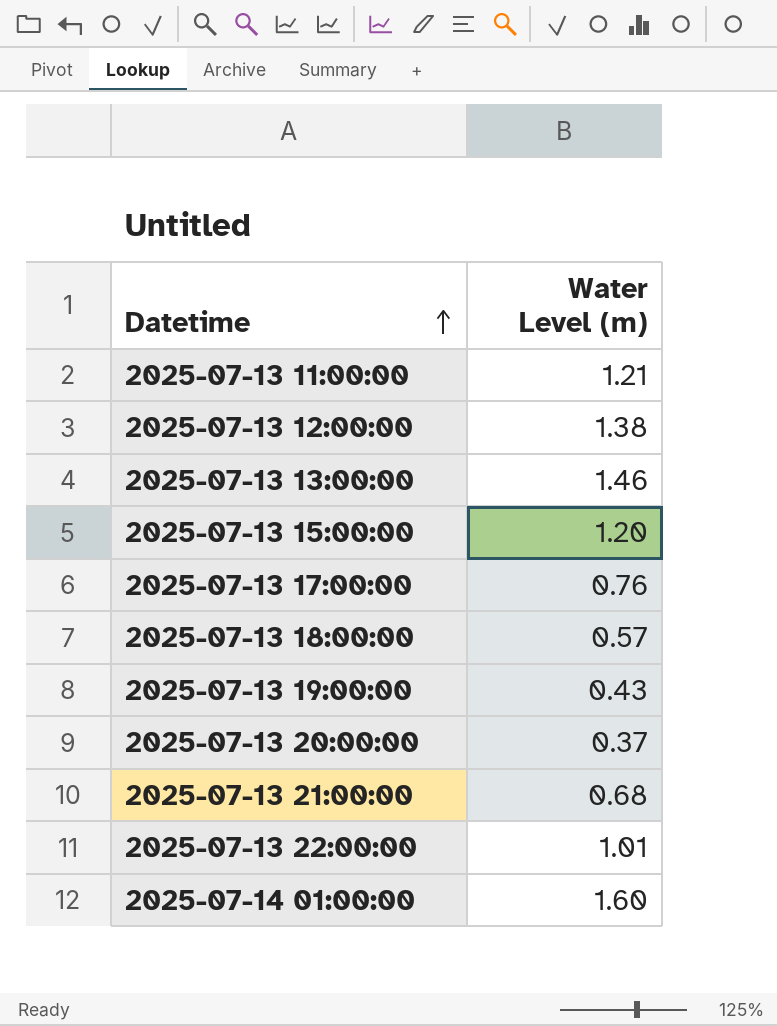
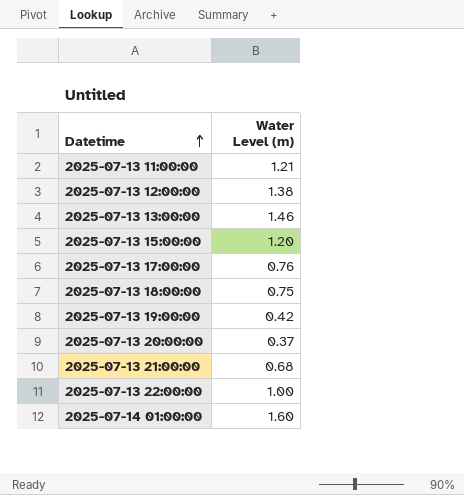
2025-07-13 18:00:00 | Water Level (m): 0.57 -> 0.75
2025-07-13 19:00:00 | Water Level (m): 0.43 -> 0.42
2025-07-13 22:00:00 | Water Level (m): 1.01 -> 1.00

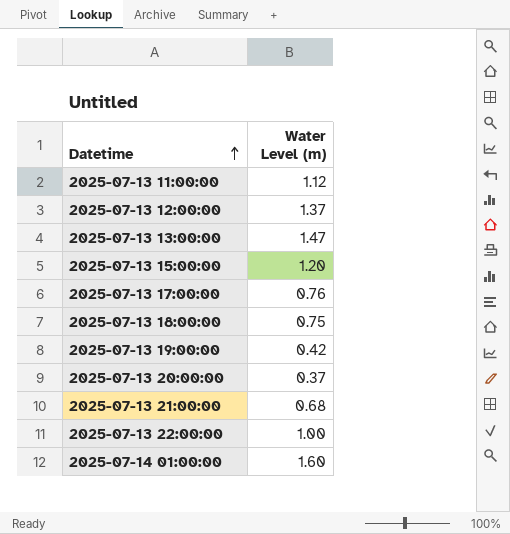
2025-07-13 11:00:00 | Water Level (m): 1.21 -> 1.12
2025-07-13 12:00:00 | Water Level (m): 1.38 -> 1.37
2025-07-13 13:00:00 | Water Level (m): 1.46 -> 1.47

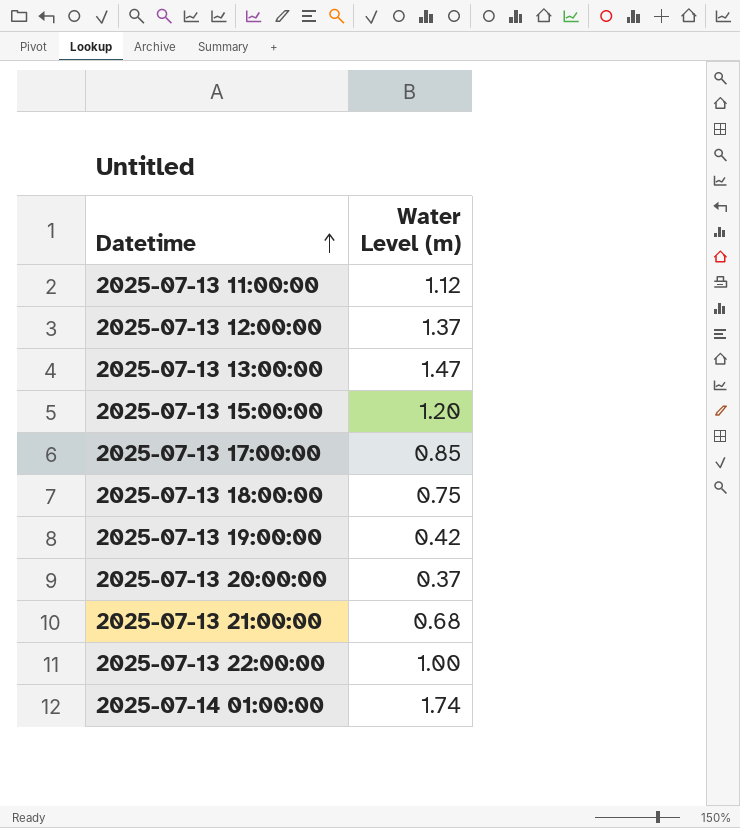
2025-07-13 17:00:00 | Water Level (m): 0.76 -> 0.85
2025-07-14 01:00:00 | Water Level (m): 1.60 -> 1.74

